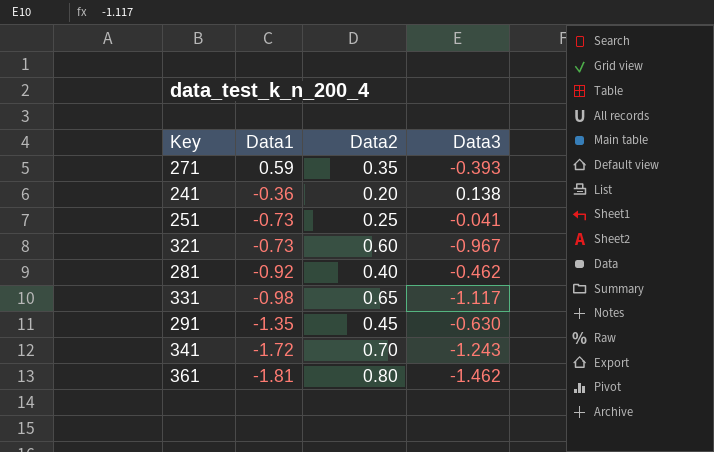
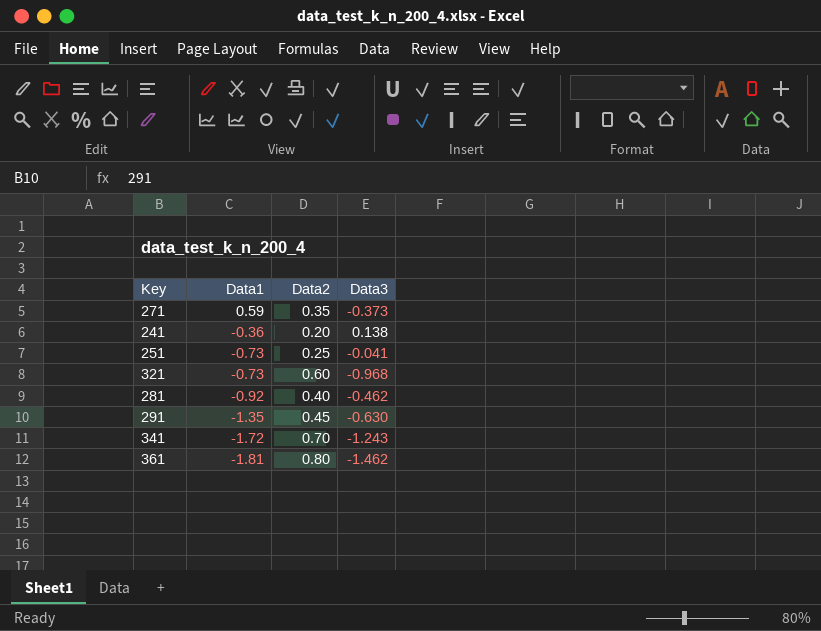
row 331: -0.98 | 0.65 | -1.117 -> none
271 | Data3: -0.393 -> -0.373
321 | Data3: -0.967 -> -0.968

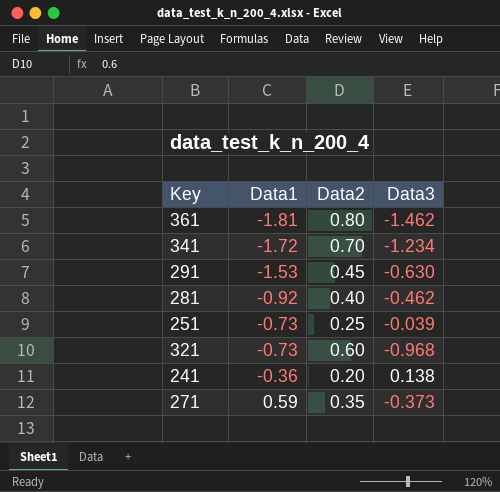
row order: Data1 descending -> Data1 ascending
341 | Data3: -1.243 -> -1.234
291 | Data1: -1.35 -> -1.53
251 | Data3: -0.041 -> -0.039

